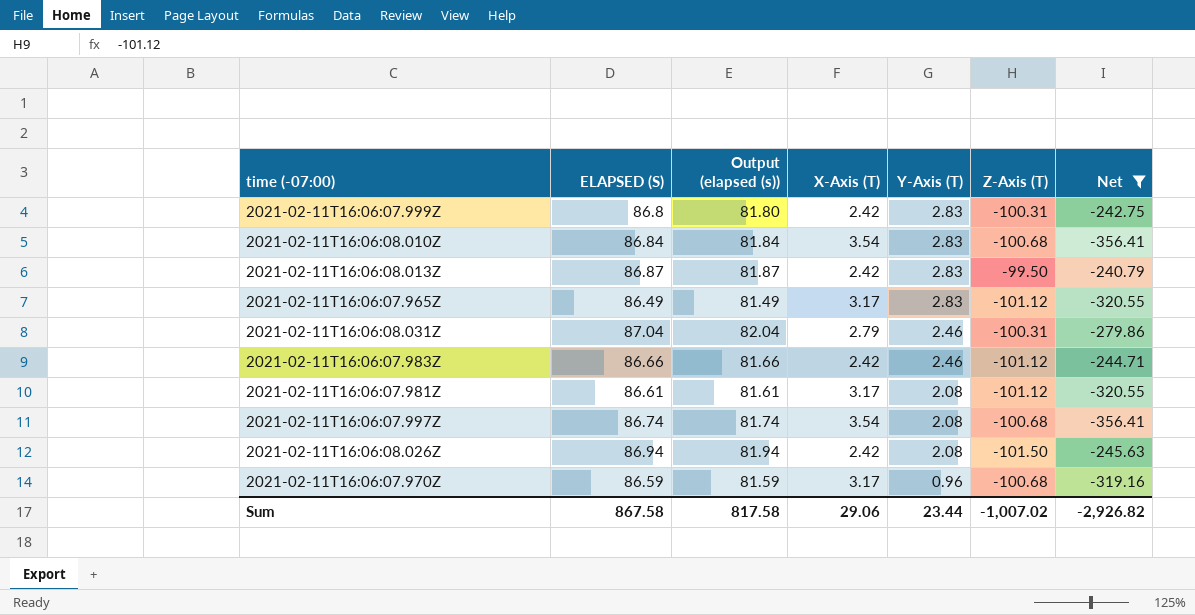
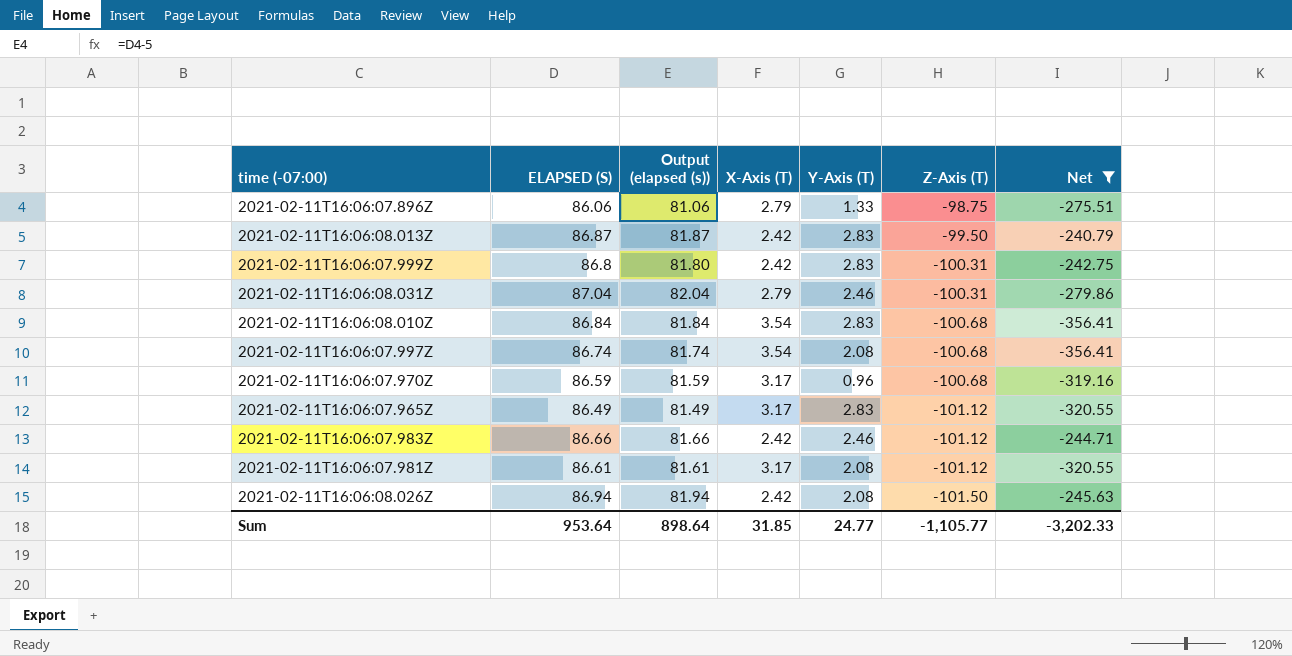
row order: Y-Axis (T) descending -> Z-Axis (T) descending
row 2021-02-11T16:06:07.896Z: none -> 86.06 | 81.06 | 2.79 | 1.33 | -98.75 | -275.51
Sum | ELAPSED (S): 867.58 -> 953.64
Sum | Output (elapsed (s)): 817.58 -> 898.64
Sum | X-Axis (T): 29.06 -> 31.85
Sum | Y-Axis (T): 23.44 -> 24.77
Sum | Z-Axis (T): -1,007.02 -> -1,105.77
Sum | Net: -2,926.82 -> -3,202.33

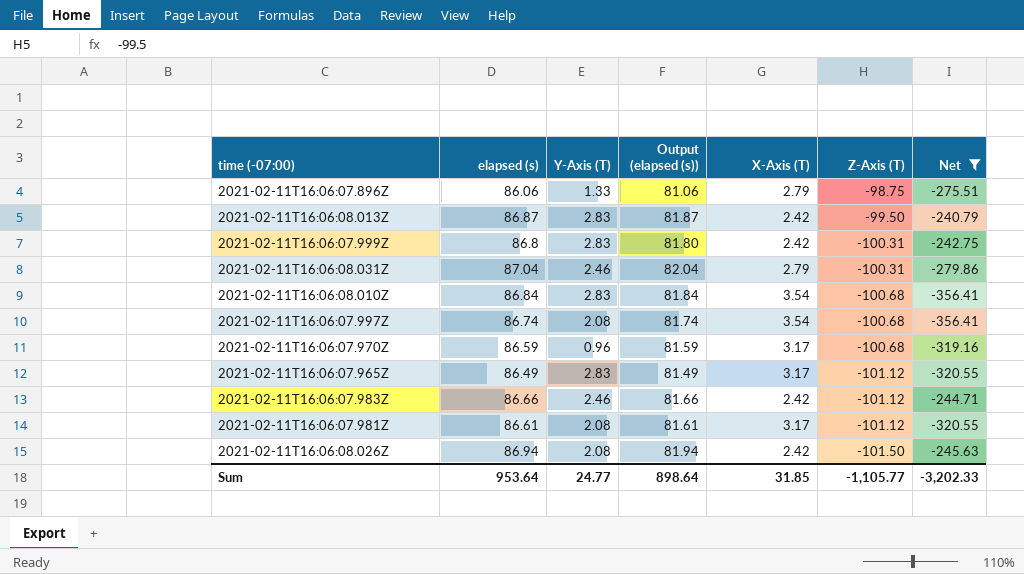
column name: ELAPSED (S) -> elapsed (s)
column Y-Axis (T) | position: 5 -> 3

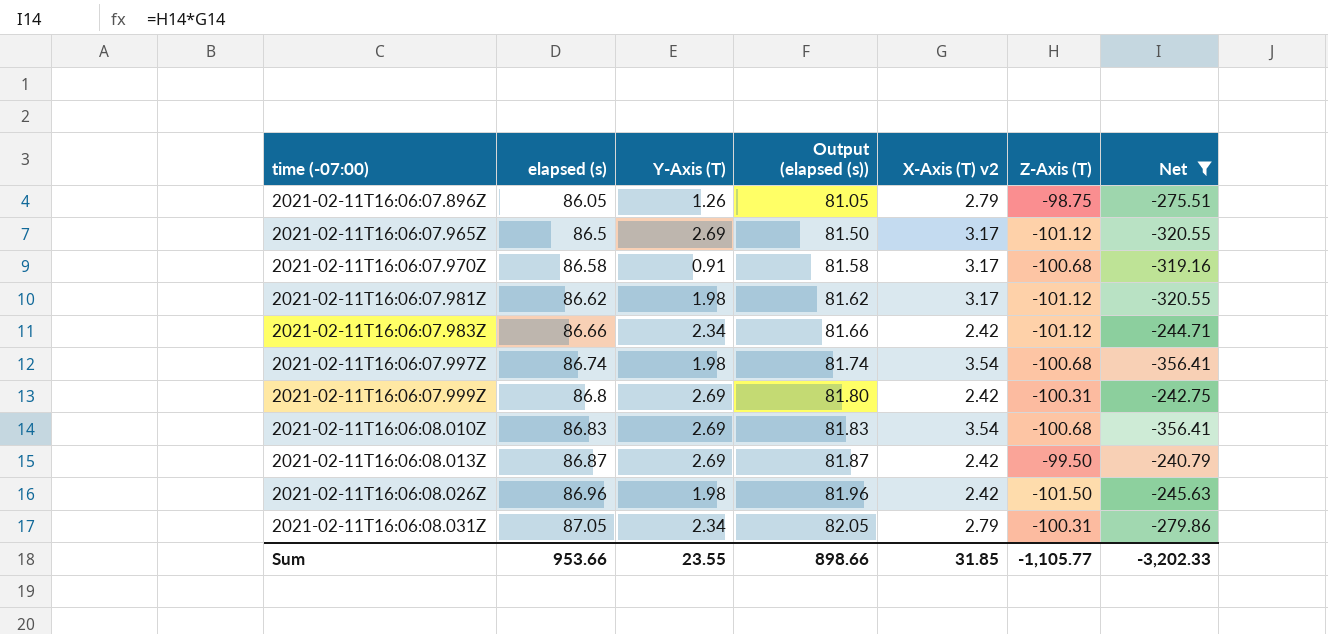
row order: Z-Axis (T) descending -> time (-07:00) ascending
column name: X-Axis (T) -> X-Axis (T) v2
2021-02-11T16:06:07.896Z | elapsed (s): 86.06 -> 86.05
2021-02-11T16:06:07.896Z | Y-Axis (T): 1.33 -> 1.26
2021-02-11T16:06:07.896Z | Output (elapsed (s)): 81.06 -> 81.05
2021-02-11T16:06:07.965Z | elapsed (s): 86.49 -> 86.5
2021-02-11T16:06:07.965Z | Y-Axis (T): 2.83 -> 2.69
2021-02-11T16:06:07.965Z | Output (elapsed (s)): 81.49 -> 81.50
2021-02-11T16:06:07.970Z | elapsed (s): 86.59 -> 86.58
2021-02-11T16:06:07.970Z | Y-Axis (T): 0.96 -> 0.91
2021-02-11T16:06:07.970Z | Output (elapsed (s)): 81.59 -> 81.58
2021-02-11T16:06:07.981Z | elapsed (s): 86.61 -> 86.62
2021-02-11T16:06:07.981Z | Y-Axis (T): 2.08 -> 1.98
2021-02-11T16:06:07.981Z | Output (elapsed (s)): 81.61 -> 81.62
2021-02-11T16:06:07.983Z | Y-Axis (T): 2.46 -> 2.34
2021-02-11T16:06:07.997Z | Y-Axis (T): 2.08 -> 1.98
2021-02-11T16:06:07.999Z | Y-Axis (T): 2.83 -> 2.69
2021-02-11T16:06:08.010Z | elapsed (s): 86.84 -> 86.83
2021-02-11T16:06:08.010Z | Y-Axis (T): 2.83 -> 2.69
2021-02-11T16:06:08.010Z | Output (elapsed (s)): 81.84 -> 81.83
2021-02-11T16:06:08.013Z | Y-Axis (T): 2.83 -> 2.69
2021-02-11T16:06:08.026Z | elapsed (s): 86.94 -> 86.96
2021-02-11T16:06:08.026Z | Y-Axis (T): 2.08 -> 1.98
2021-02-11T16:06:08.026Z | Output (elapsed (s)): 81.94 -> 81.96
2021-02-11T16:06:08.031Z | elapsed (s): 87.04 -> 87.05
2021-02-11T16:06:08.031Z | Y-Axis (T): 2.46 -> 2.34
2021-02-11T16:06:08.031Z | Output (elapsed (s)): 82.04 -> 82.05
Sum | elapsed (s): 953.64 -> 953.66
Sum | Y-Axis (T): 24.77 -> 23.55
Sum | Output (elapsed (s)): 898.64 -> 898.66

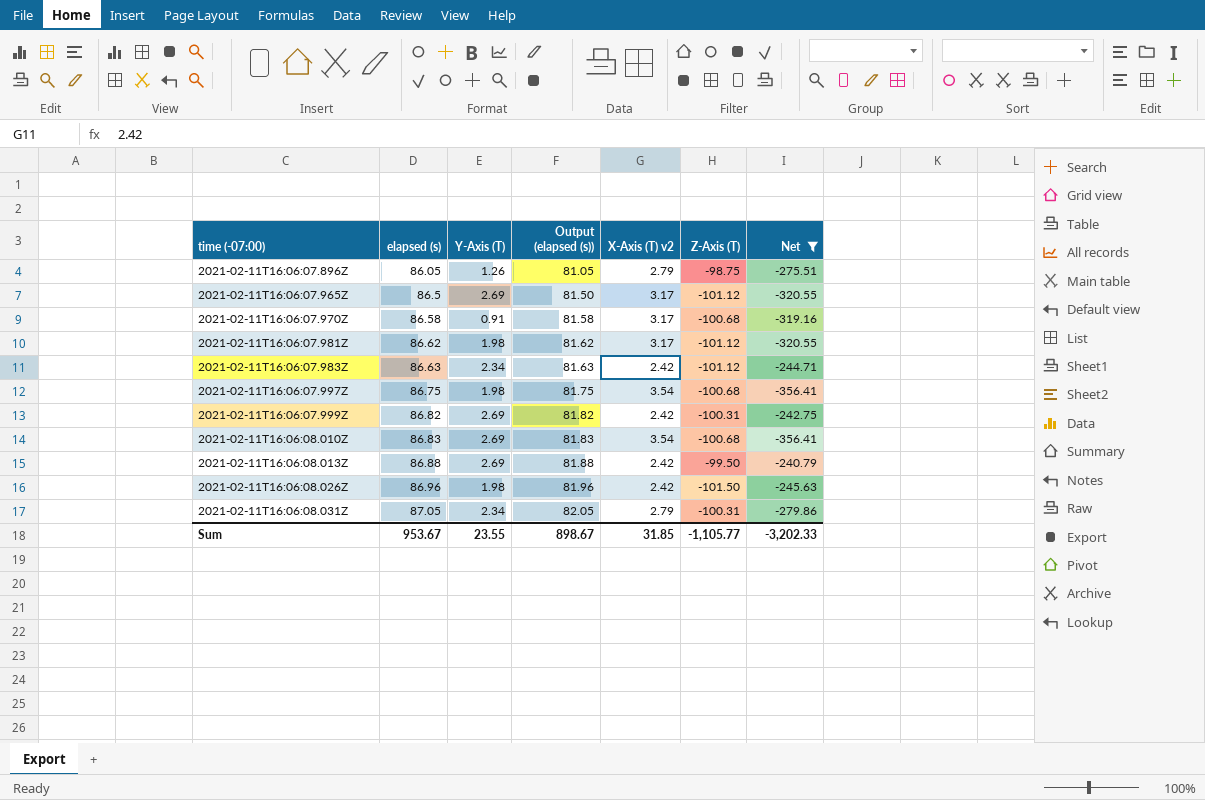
2021-02-11T16:06:07.983Z | elapsed (s): 86.66 -> 86.63
2021-02-11T16:06:07.983Z | Output (elapsed (s)): 81.66 -> 81.63
2021-02-11T16:06:07.997Z | elapsed (s): 86.74 -> 86.75
2021-02-11T16:06:07.997Z | Output (elapsed (s)): 81.74 -> 81.75
2021-02-11T16:06:07.999Z | elapsed (s): 86.8 -> 86.82
2021-02-11T16:06:07.999Z | Output (elapsed (s)): 81.80 -> 81.82
2021-02-11T16:06:08.013Z | elapsed (s): 86.87 -> 86.88
2021-02-11T16:06:08.013Z | Output (elapsed (s)): 81.87 -> 81.88
Sum | elapsed (s): 953.66 -> 953.67
Sum | Output (elapsed (s)): 898.66 -> 898.67

